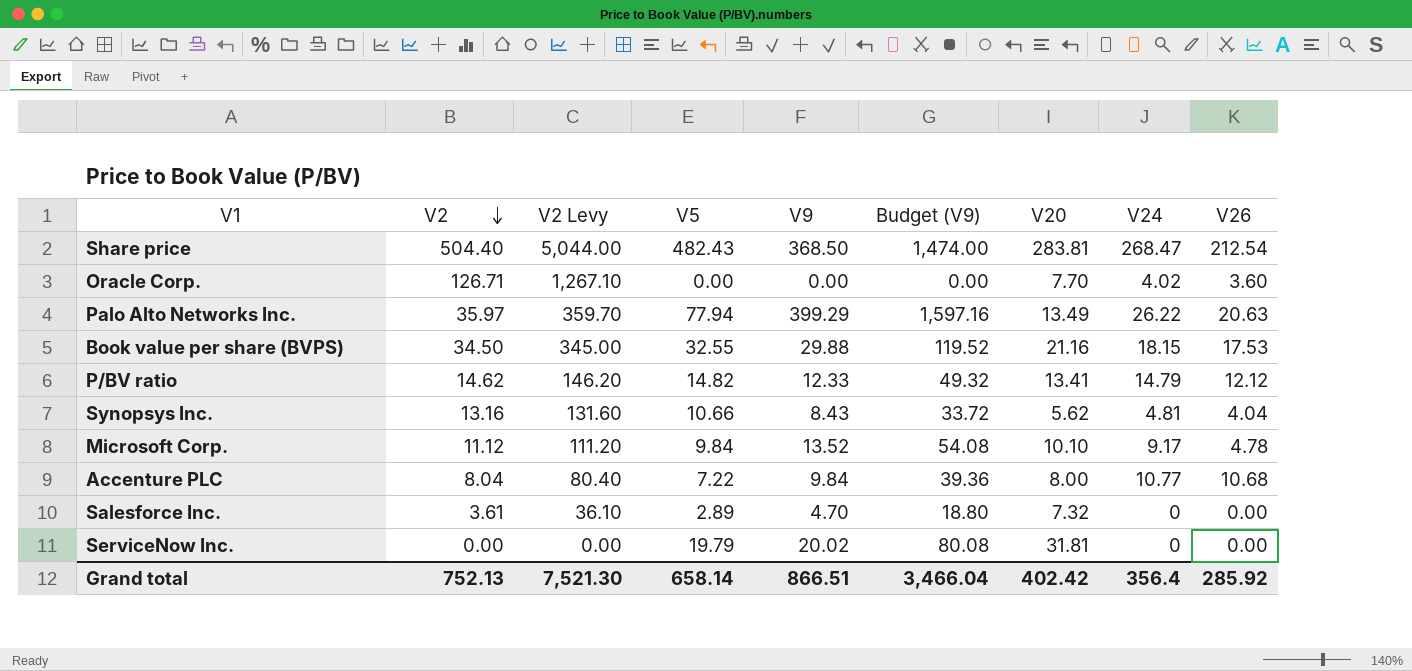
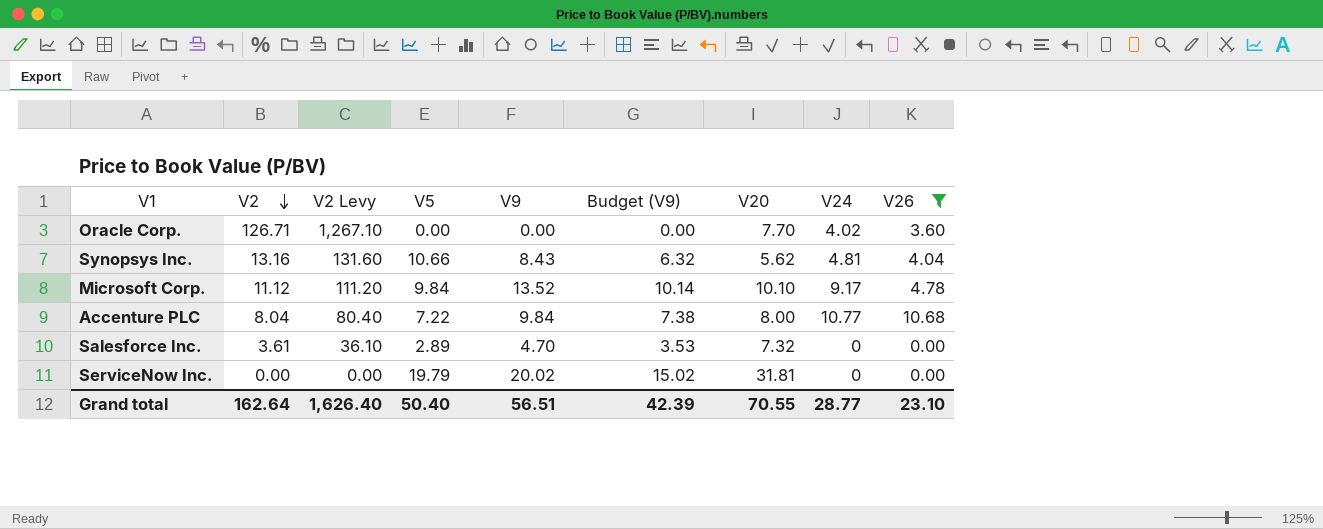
filter: none -> V26 <= 10.68
column Budget (V9) | formula: [V9] * 4 -> [V9] * 0.75
Grand total | V2: 752.13 -> 162.64
Grand total | V2 Levy: 7,521.30 -> 1,626.40
Grand total | V5: 658.14 -> 50.40
Grand total | V9: 866.51 -> 56.51
Grand total | Budget (V9): 3,466.04 -> 42.39
Grand total | V20: 402.42 -> 70.55
Grand total | V24: 356.4 -> 28.77
Grand total | V26: 285.92 -> 23.10

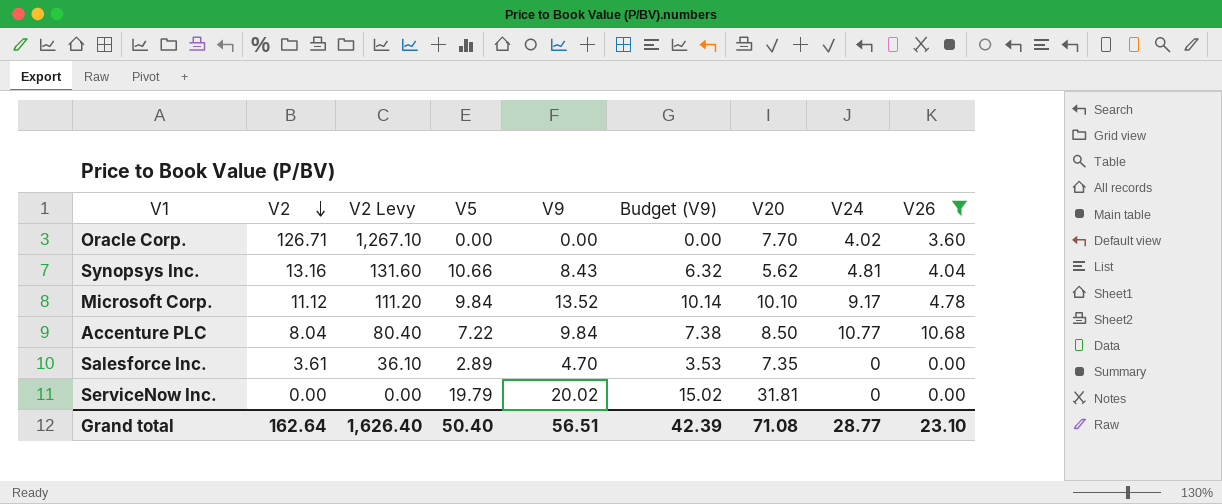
Accenture PLC | V20: 8.00 -> 8.50
Salesforce Inc. | V20: 7.32 -> 7.35
Grand total | V20: 70.55 -> 71.08

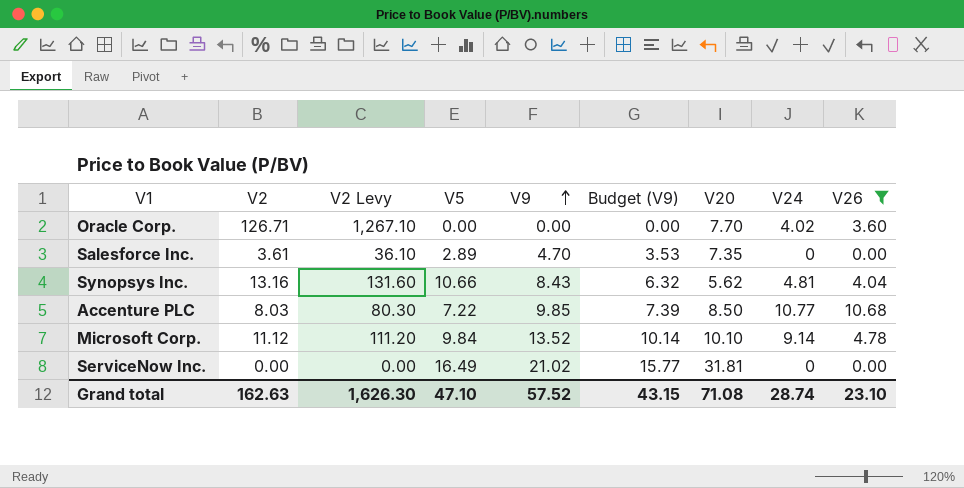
row order: V2 descending -> V9 ascending
Accenture PLC | V2: 8.04 -> 8.03
Accenture PLC | V2 Levy: 80.40 -> 80.30
Accenture PLC | V9: 9.84 -> 9.85
Accenture PLC | Budget (V9): 7.38 -> 7.39
Microsoft Corp. | V24: 9.17 -> 9.14
ServiceNow Inc. | V5: 19.79 -> 16.49
ServiceNow Inc. | V9: 20.02 -> 21.02
ServiceNow Inc. | Budget (V9): 15.02 -> 15.77
Grand total | V2: 162.64 -> 162.63
Grand total | V2 Levy: 1,626.40 -> 1,626.30
Grand total | V5: 50.40 -> 47.10
Grand total | V9: 56.51 -> 57.52
Grand total | Budget (V9): 42.39 -> 43.15
Grand total | V24: 28.77 -> 28.74

